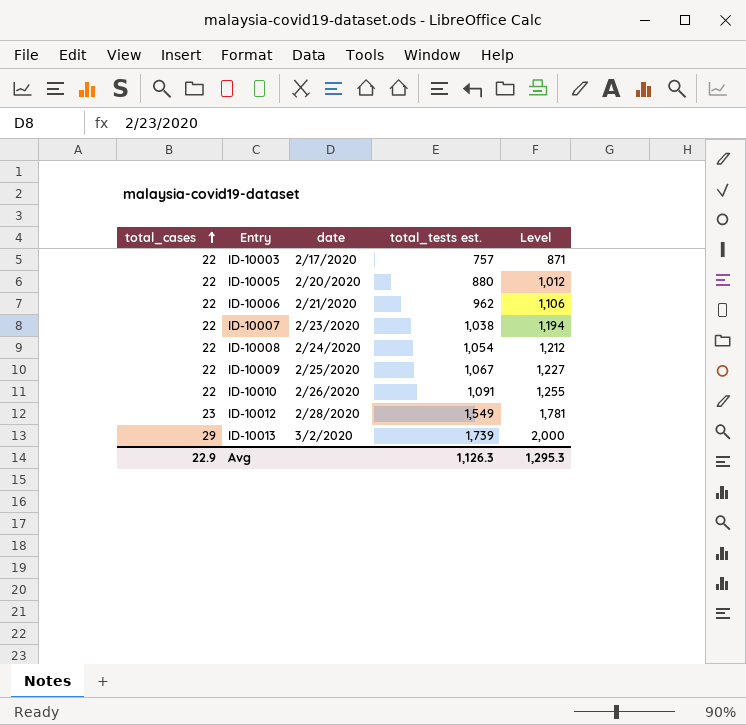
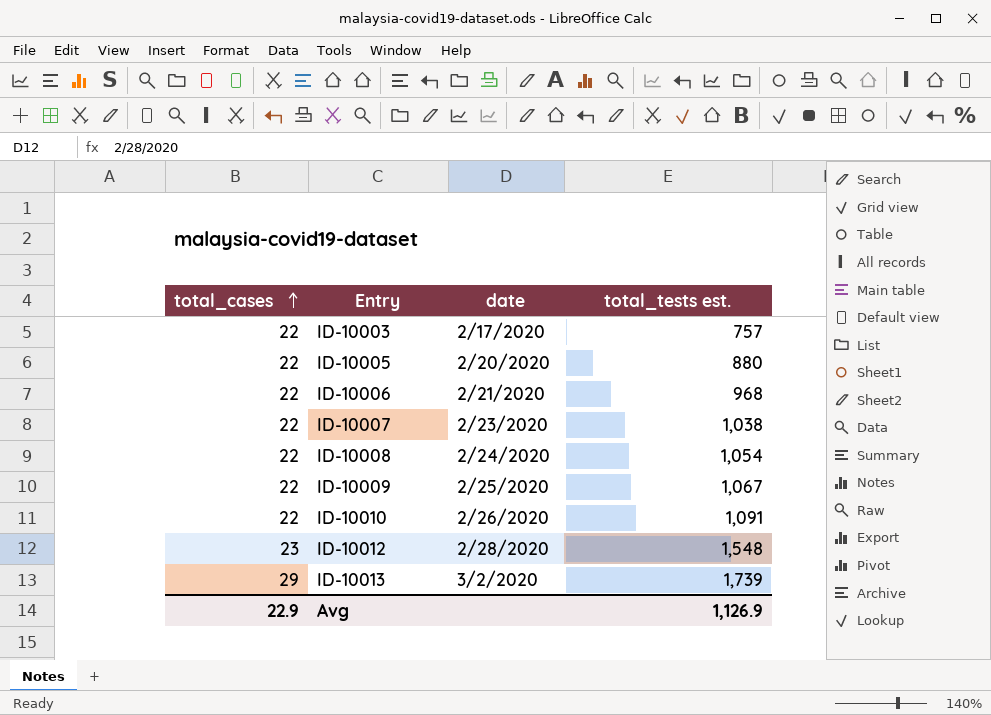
column Level | formula: [total_tests est.] * 1.15 -> none
ID-10006 | total_tests est.: 962 -> 968
ID-10012 | total_tests est.: 1,549 -> 1,548
Avg | total_tests est.: 1,126.3 -> 1,126.9

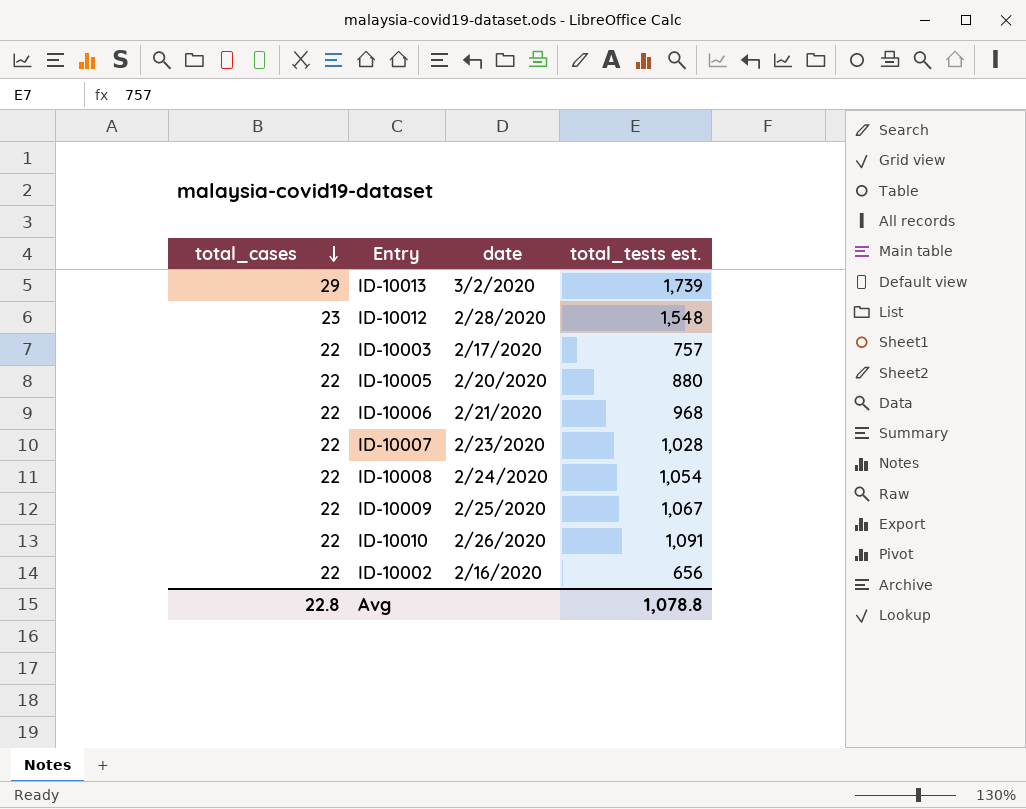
row order: total_cases ascending -> total_cases descending
ID-10007 | total_tests est.: 1,038 -> 1,028
row ID-10002: none -> 22 | 2/16/2020 | 656
Avg | total_cases: 22.9 -> 22.8
Avg | total_tests est.: 1,126.9 -> 1,078.8

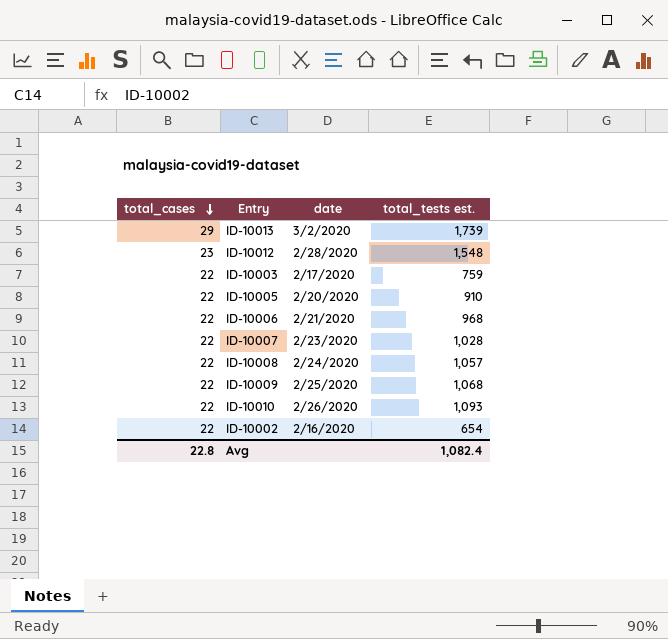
ID-10003 | total_tests est.: 757 -> 759
ID-10005 | total_tests est.: 880 -> 910
ID-10008 | total_tests est.: 1,054 -> 1,057
ID-10009 | total_tests est.: 1,067 -> 1,068
ID-10010 | total_tests est.: 1,091 -> 1,093
ID-10002 | total_tests est.: 656 -> 654
Avg | total_tests est.: 1,078.8 -> 1,082.4

